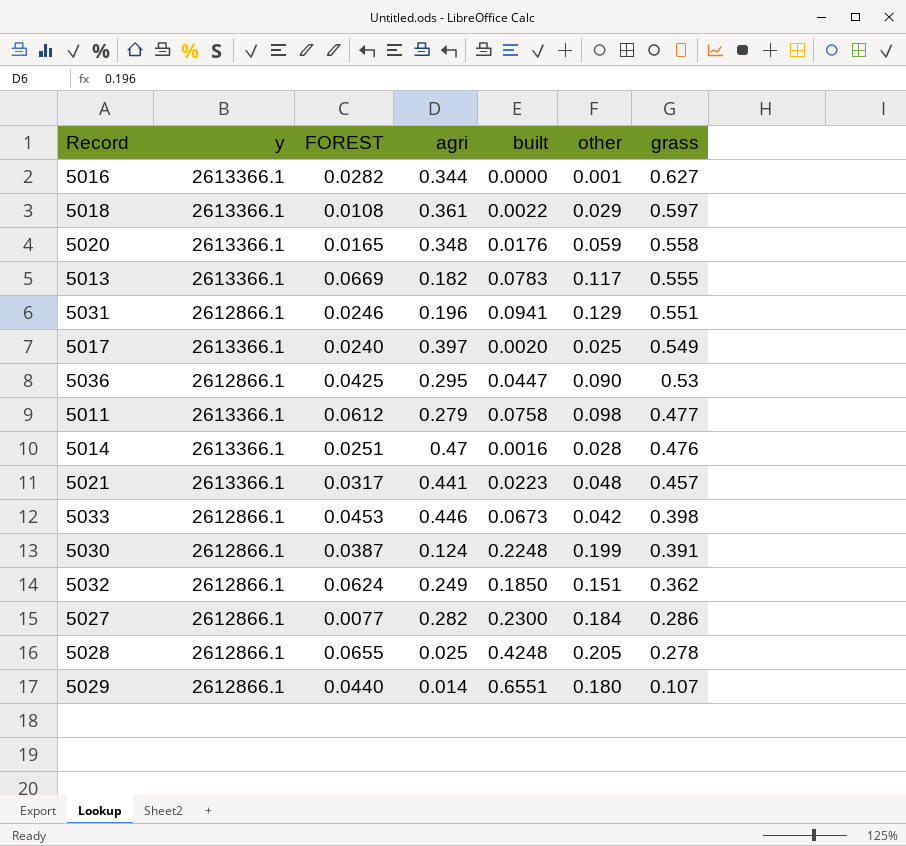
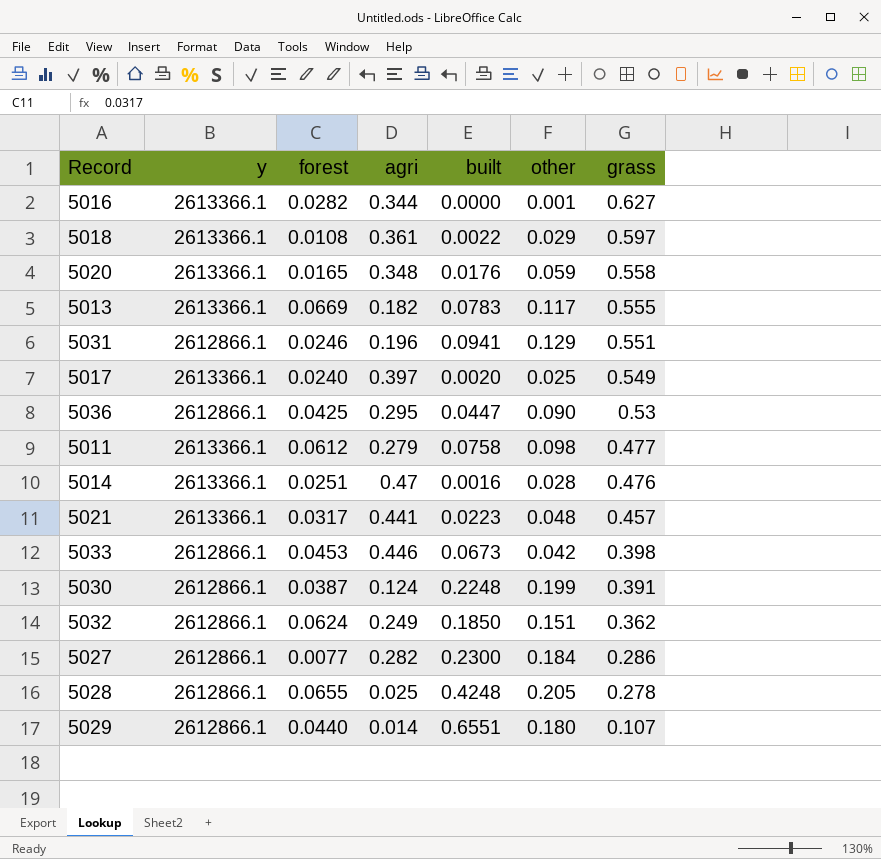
column name: FOREST -> forest

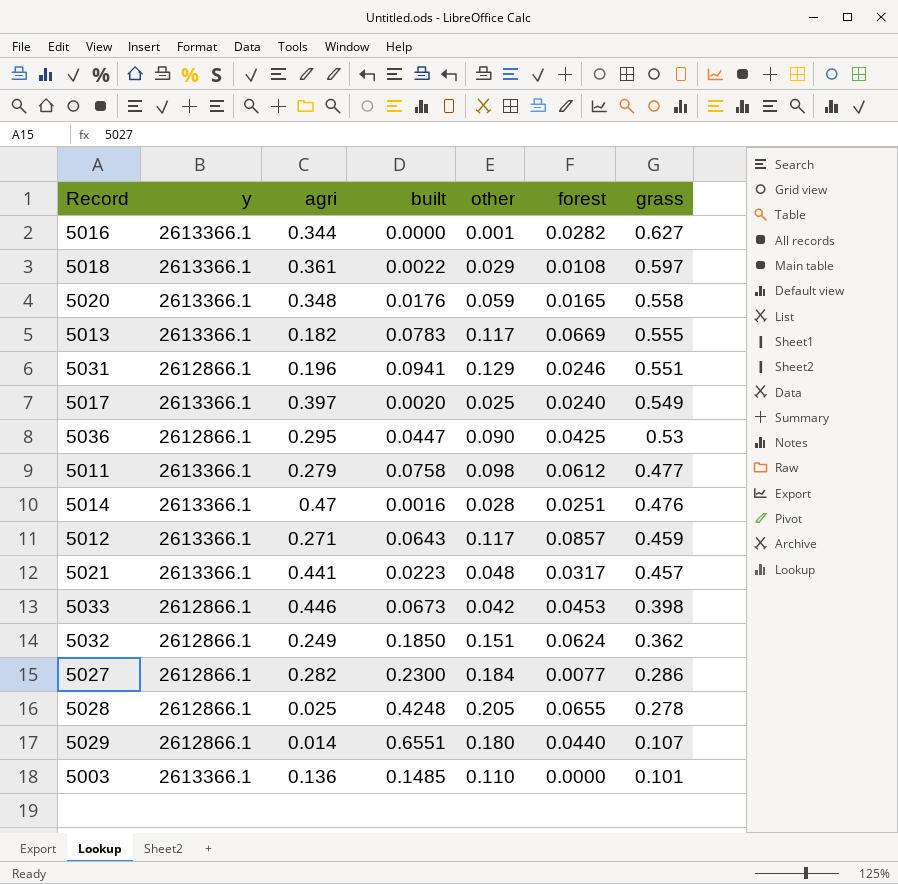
column forest | position: 3 -> 6
row 5030: 2612866.1 | 0.0387 | 0.124 | 0.2248 | 0.199 | 0.391 -> none
row 5012: none -> 2613366.1 | 0.271 | 0.0643 | 0.117 | 0.0857 | 0.459
row 5003: none -> 2613366.1 | 0.136 | 0.1485 | 0.110 | 0.0000 | 0.101

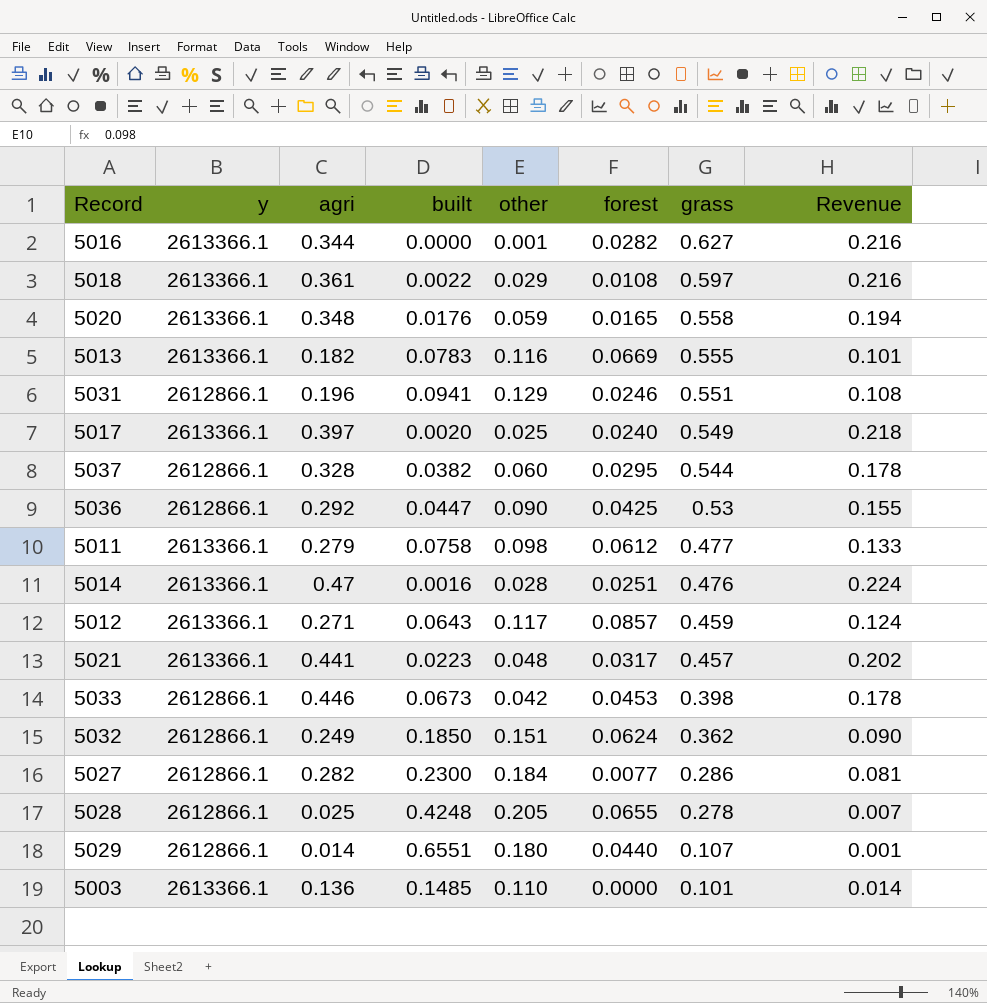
column Revenue | formula: none -> [agri] * [grass]
5013 | other: 0.117 -> 0.116
row 5037: none -> 2612866.1 | 0.328 | 0.0382 | 0.060 | 0.0295 | 0.544 | 0.178
5036 | agri: 0.295 -> 0.292

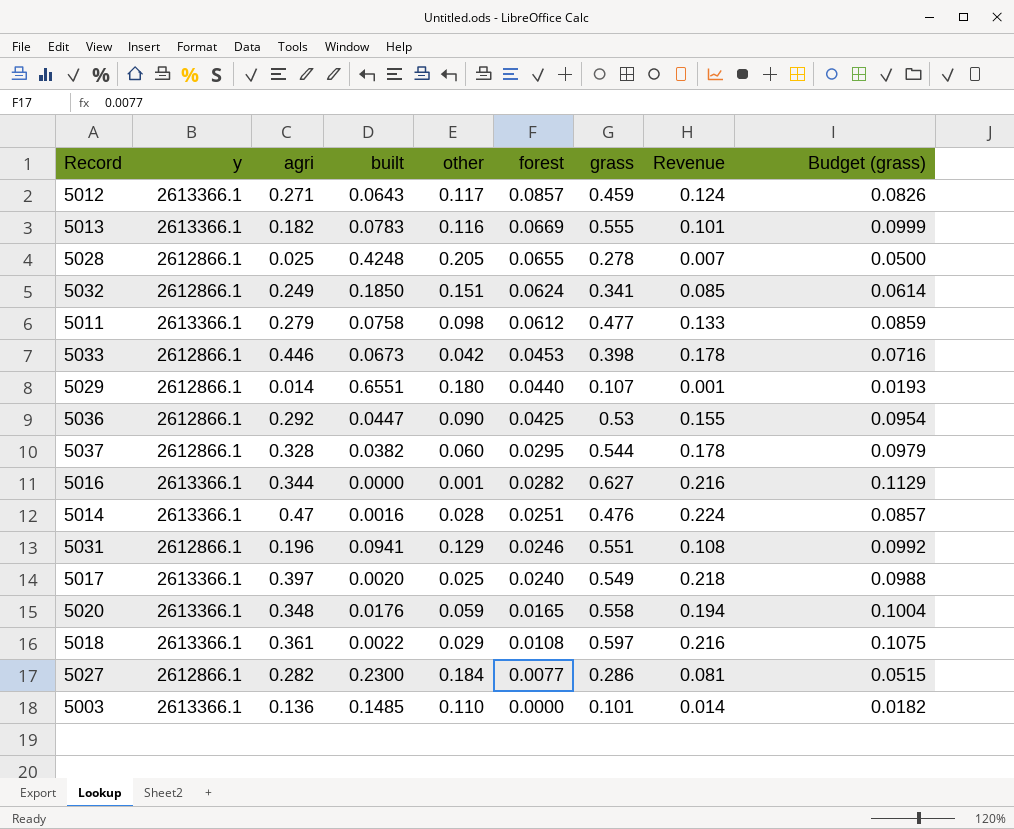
row order: grass descending -> forest descending
column Budget (grass) | formula: none -> [grass] * 0.18
row 5021: 2613366.1 | 0.441 | 0.0223 | 0.048 | 0.0317 | 0.457 | 0.202 -> none
5032 | grass: 0.362 -> 0.341
5032 | Revenue: 0.090 -> 0.085

